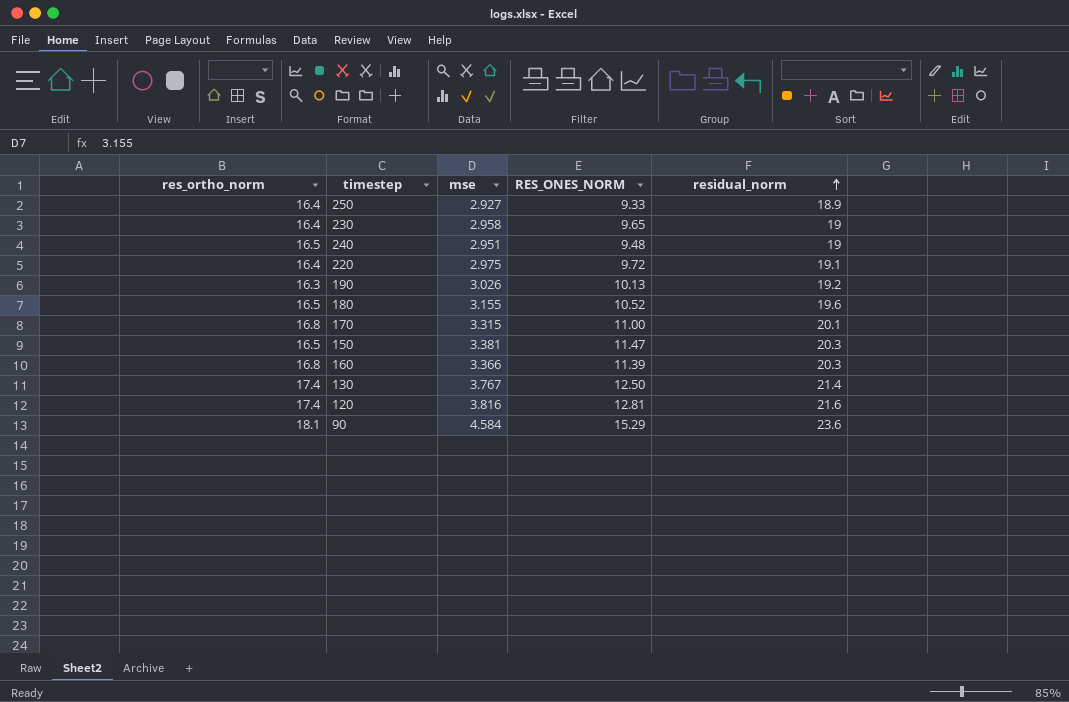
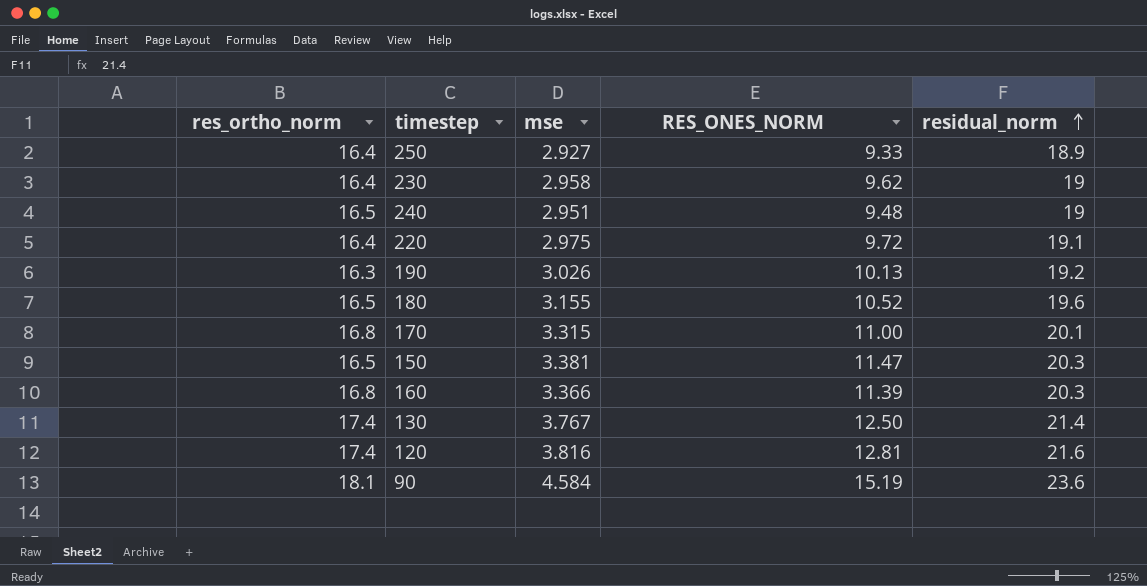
230 | RES_ONES_NORM: 9.65 -> 9.62
90 | RES_ONES_NORM: 15.29 -> 15.19

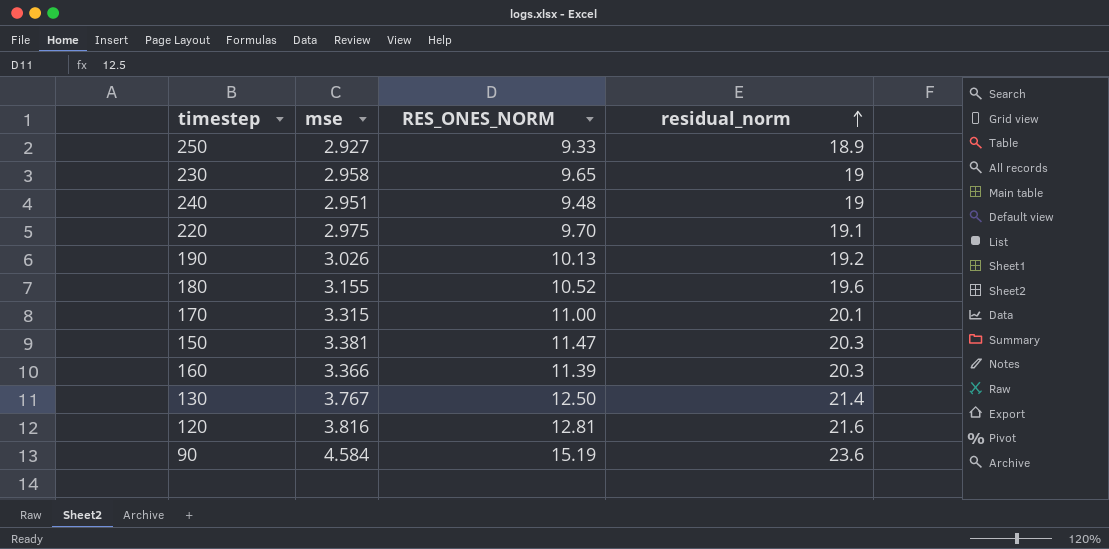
column res_ortho_norm | position: 1 -> none
230 | RES_ONES_NORM: 9.62 -> 9.65
220 | RES_ONES_NORM: 9.72 -> 9.70

